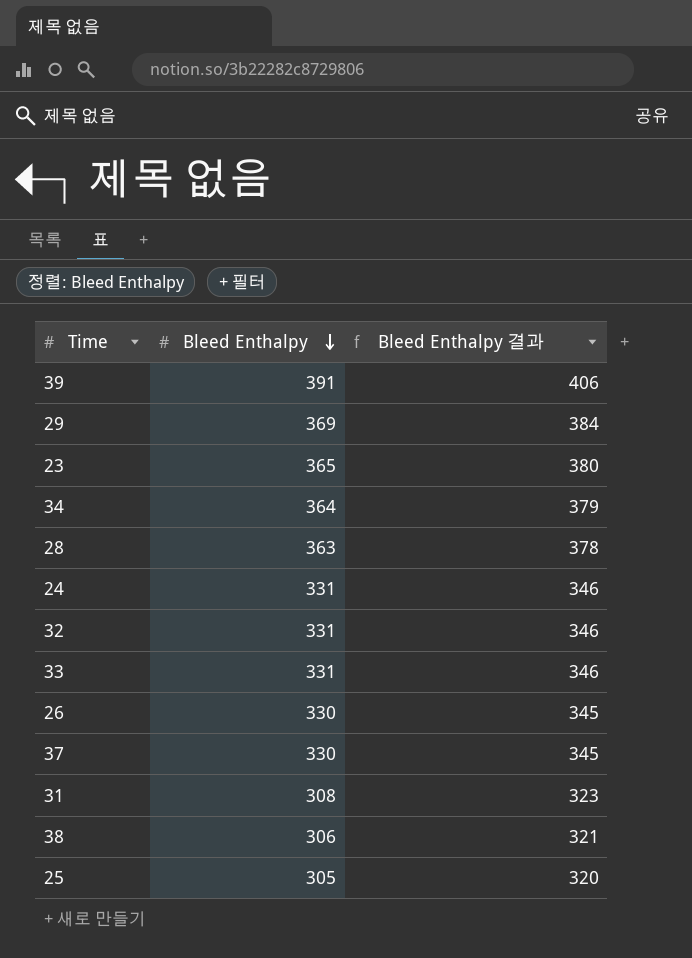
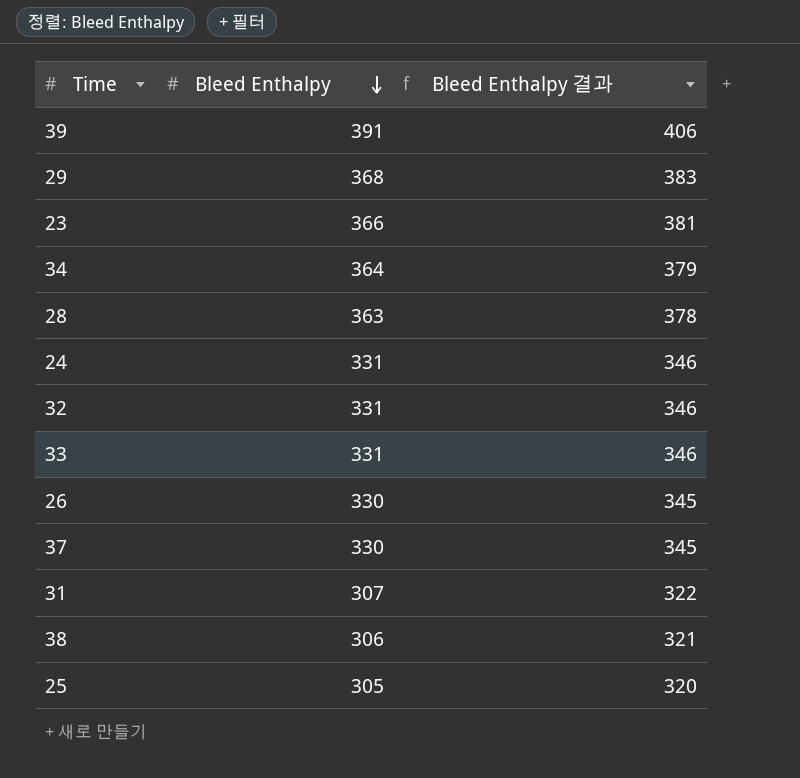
29 | Bleed Enthalpy: 369 -> 368
29 | Bleed Enthalpy 결과: 384 -> 383
23 | Bleed Enthalpy: 365 -> 366
23 | Bleed Enthalpy 결과: 380 -> 381
31 | Bleed Enthalpy: 308 -> 307
31 | Bleed Enthalpy 결과: 323 -> 322

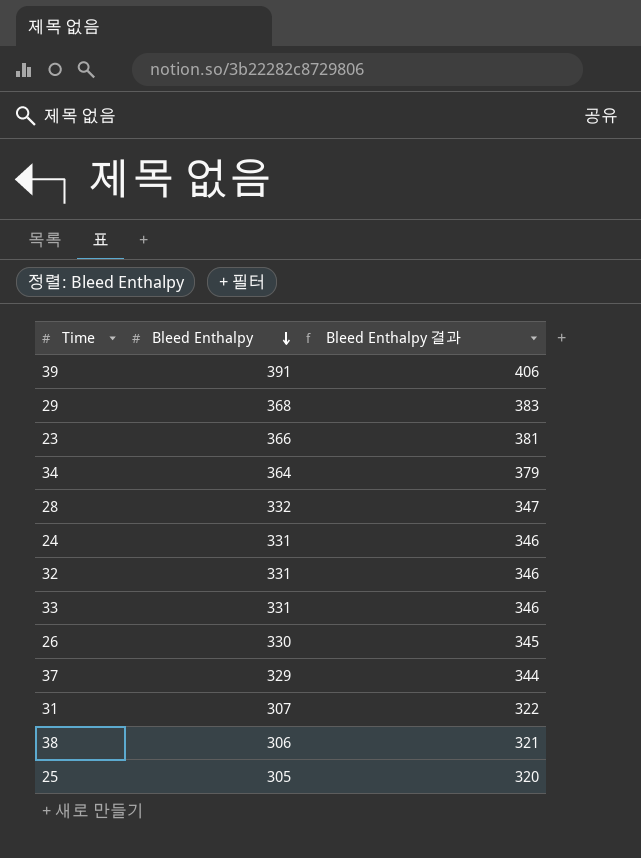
28 | Bleed Enthalpy: 363 -> 332
28 | Bleed Enthalpy 결과: 378 -> 347
37 | Bleed Enthalpy: 330 -> 329
37 | Bleed Enthalpy 결과: 345 -> 344

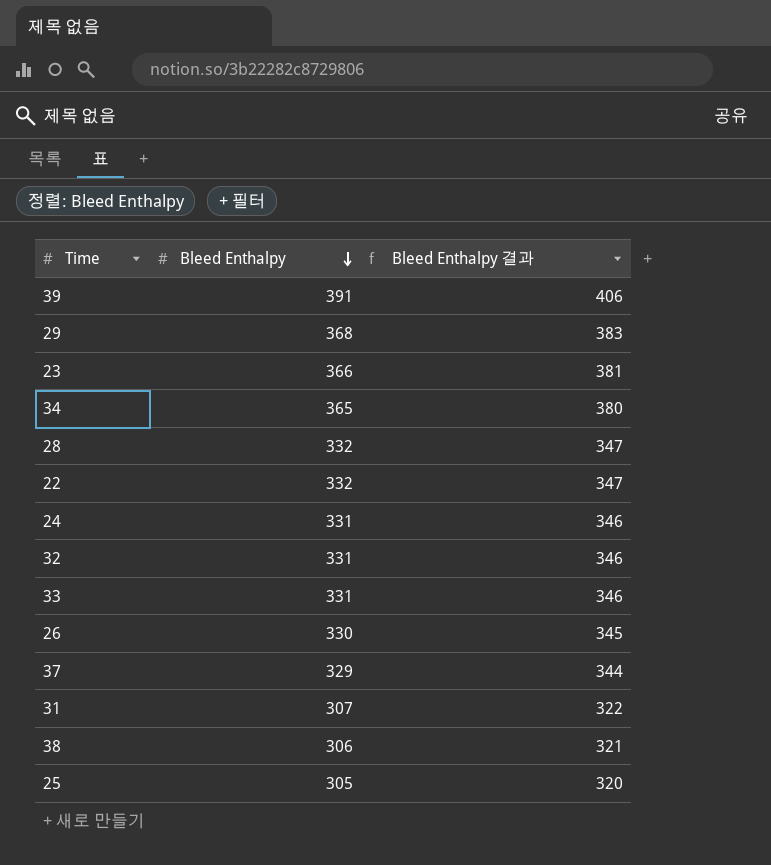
34 | Bleed Enthalpy: 364 -> 365
34 | Bleed Enthalpy 결과: 379 -> 380
row 22: none -> 332 | 347

